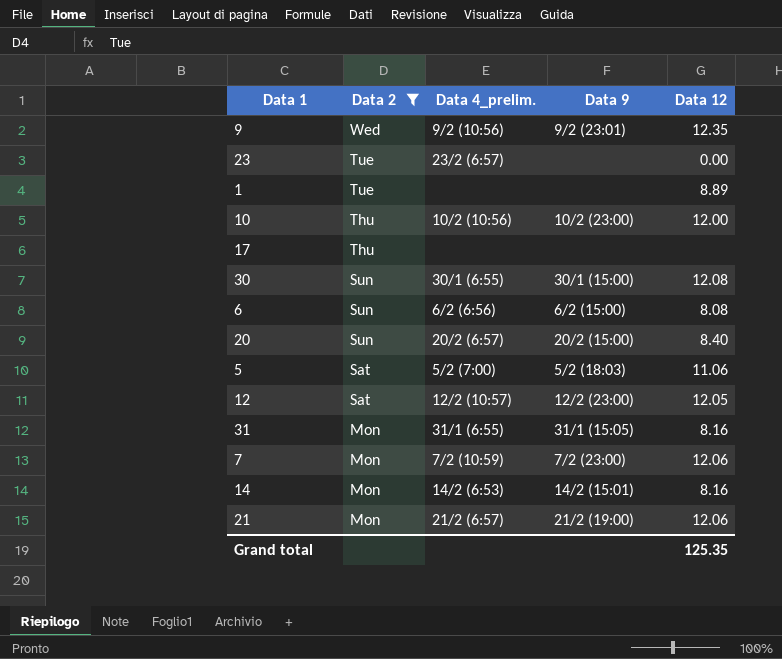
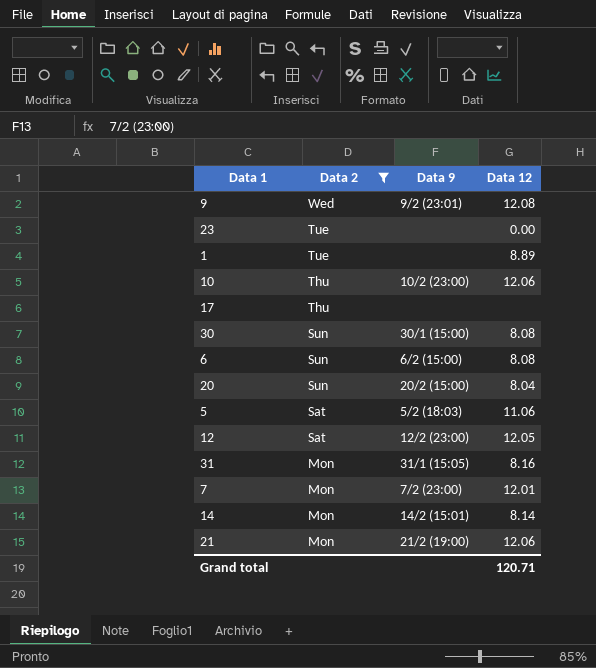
column Data 4_prelim. | position: 3 -> none
9 | Data 12: 12.35 -> 12.08
10 | Data 12: 12.00 -> 12.06
30 | Data 12: 12.08 -> 8.08
20 | Data 12: 8.40 -> 8.04
7 | Data 12: 12.06 -> 12.01
14 | Data 12: 8.16 -> 8.14
Grand total | Data 12: 125.35 -> 120.71

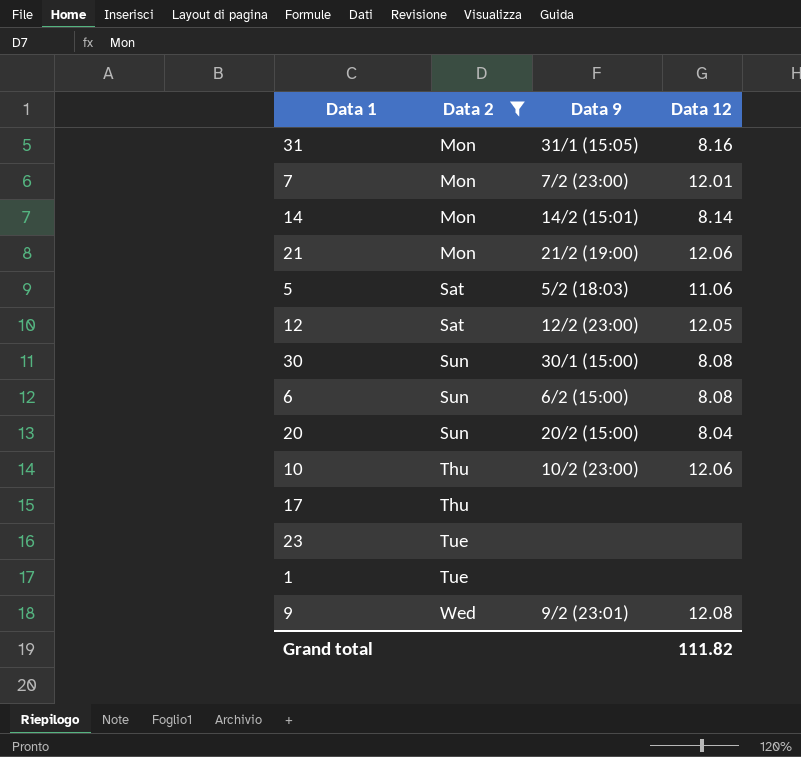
row order: Data 2 descending -> Data 2 ascending
23 | Data 12: 0.00 -> none
1 | Data 12: 8.89 -> none
Grand total | Data 12: 120.71 -> 111.82

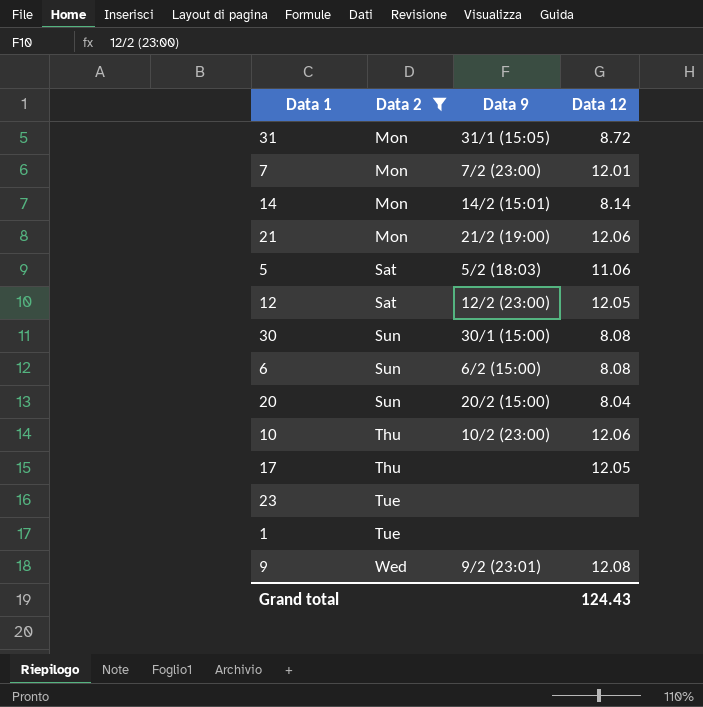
31 | Data 12: 8.16 -> 8.72
17 | Data 12: none -> 12.05
Grand total | Data 12: 111.82 -> 124.43

